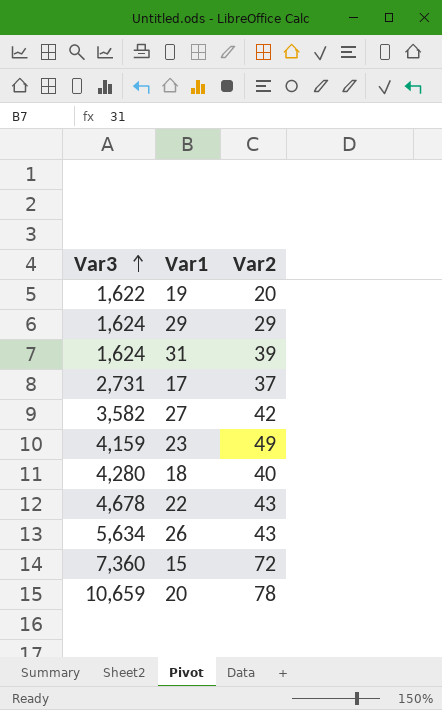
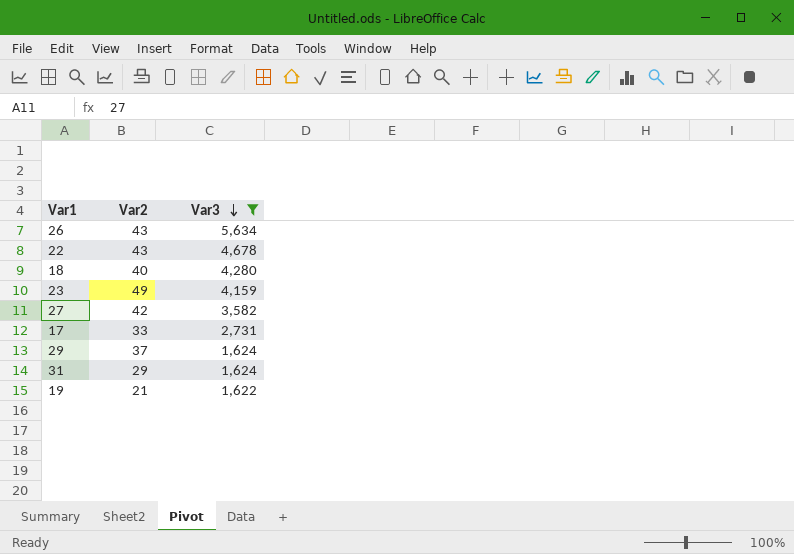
filter: none -> Var3 <= 5,634
row order: Var3 ascending -> Var3 descending
column Var3 | position: 1 -> 3
17 | Var2: 37 -> 33
29 | Var2: 29 -> 37
31 | Var2: 39 -> 29
19 | Var2: 20 -> 21

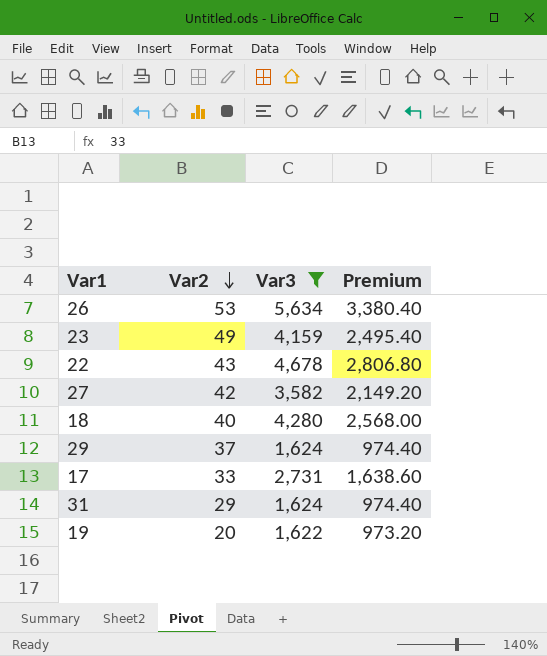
row order: Var3 descending -> Var2 descending
column Premium | formula: none -> [Var3] * 0.6
26 | Var2: 43 -> 53
19 | Var2: 21 -> 20

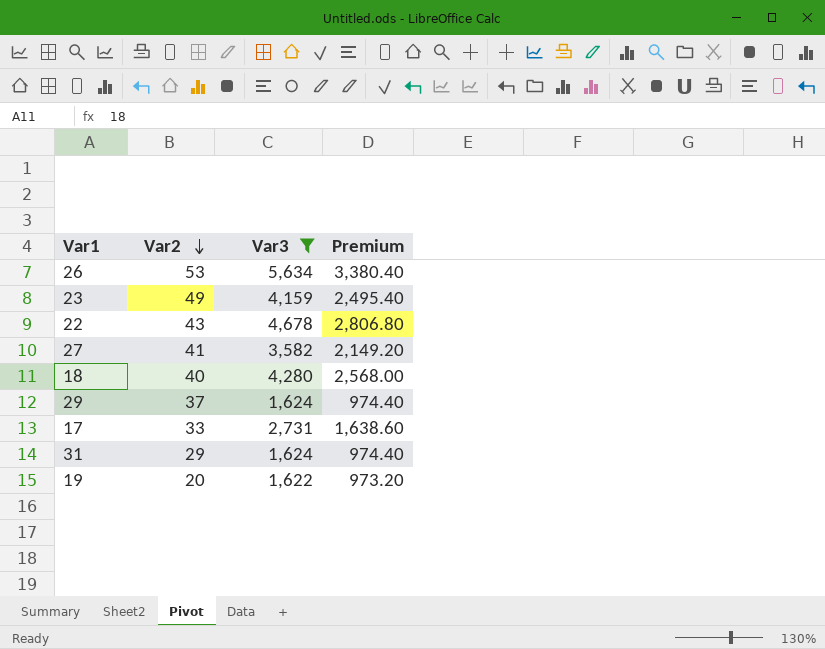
27 | Var2: 42 -> 41

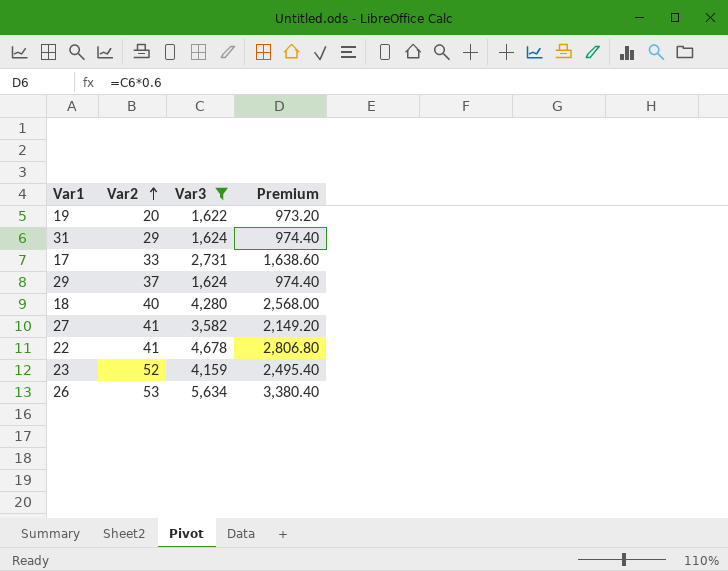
row order: Var2 descending -> Var2 ascending
22 | Var2: 43 -> 41
23 | Var2: 49 -> 52

